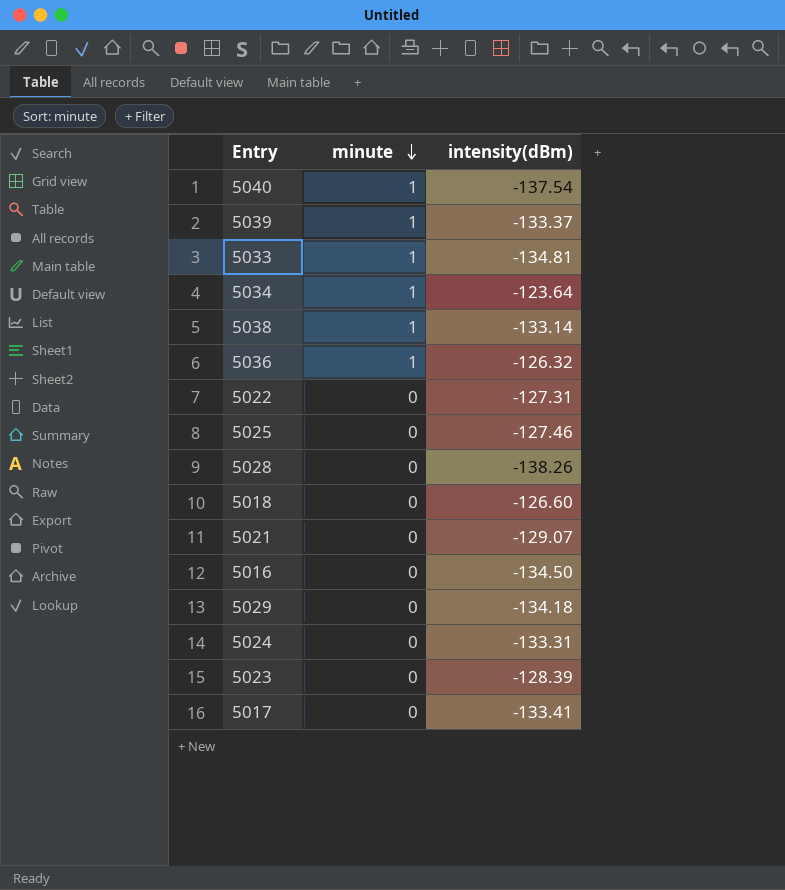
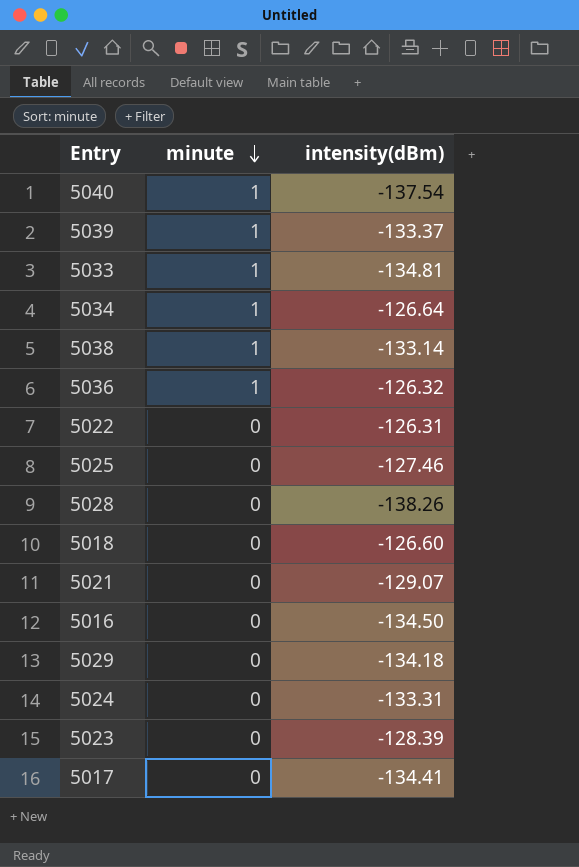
5034 | intensity(dBm): -123.64 -> -126.64
5022 | intensity(dBm): -127.31 -> -126.31
5017 | intensity(dBm): -133.41 -> -134.41

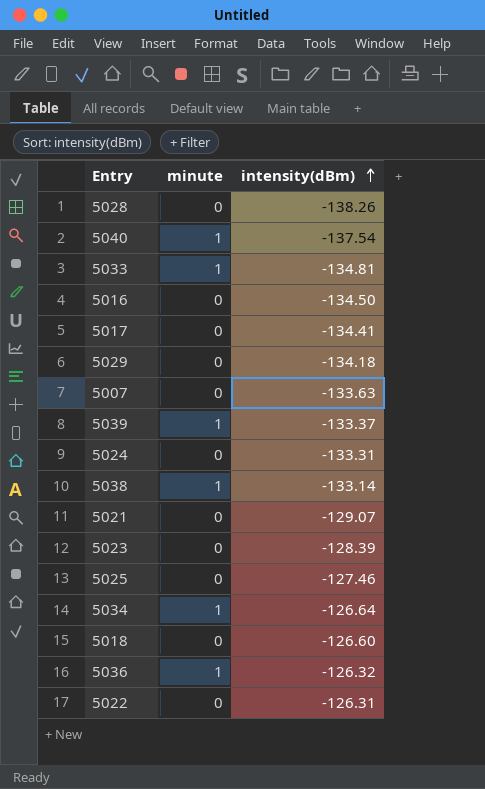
row order: minute descending -> intensity(dBm) ascending
row 5007: none -> 0 | -133.63

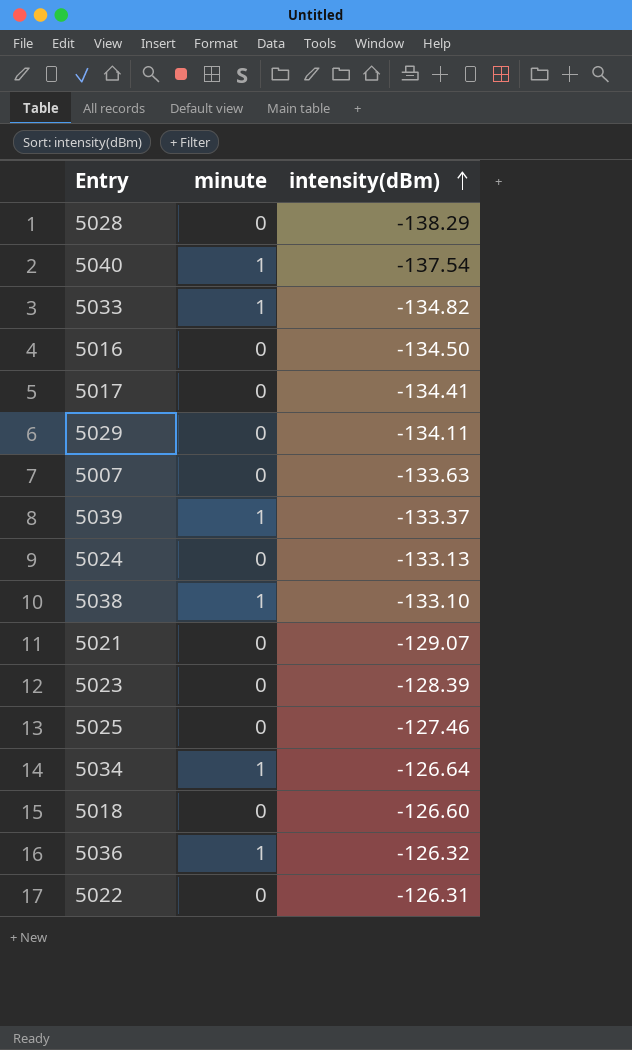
5028 | intensity(dBm): -138.26 -> -138.29
5033 | intensity(dBm): -134.81 -> -134.82
5029 | intensity(dBm): -134.18 -> -134.11
5024 | intensity(dBm): -133.31 -> -133.13
5038 | intensity(dBm): -133.14 -> -133.10

